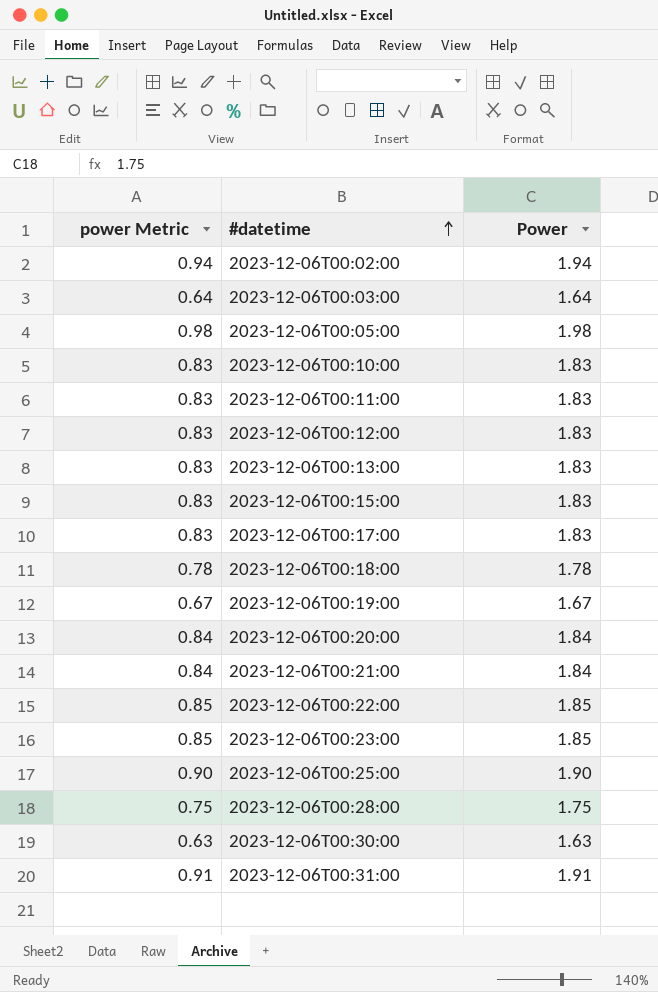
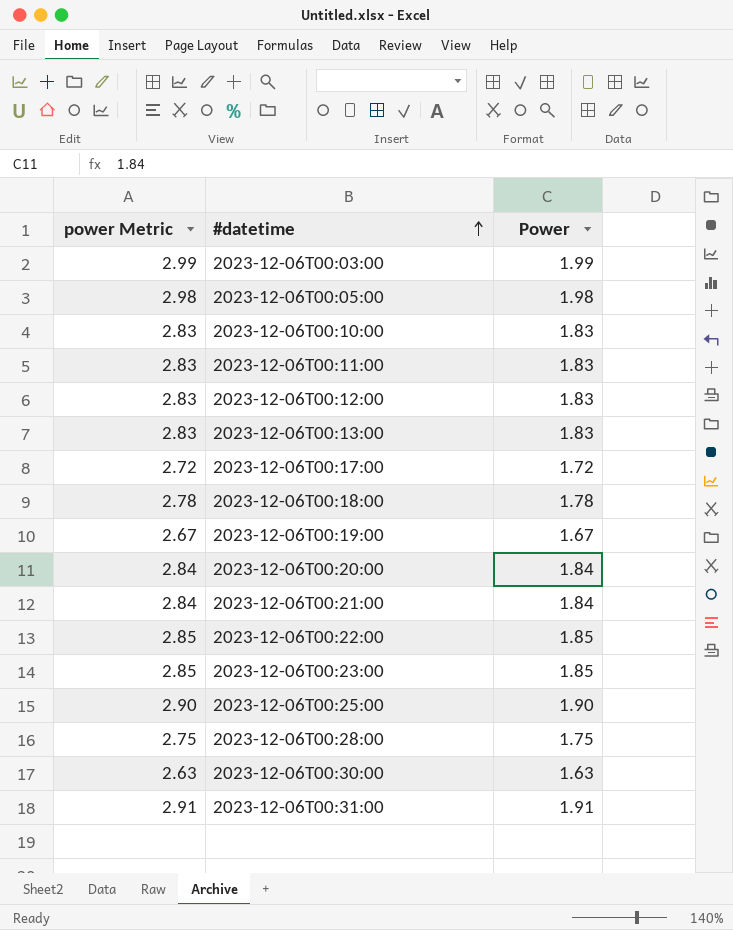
column power Metric | formula: [Power] - 1 -> [Power] + 1
row 2023-12-06T00:02:00: 0.94 | 1.94 -> none
row 2023-12-06T00:15:00: 0.83 | 1.83 -> none
2023-12-06T00:03:00 | Power: 1.64 -> 1.99
2023-12-06T00:17:00 | Power: 1.83 -> 1.72

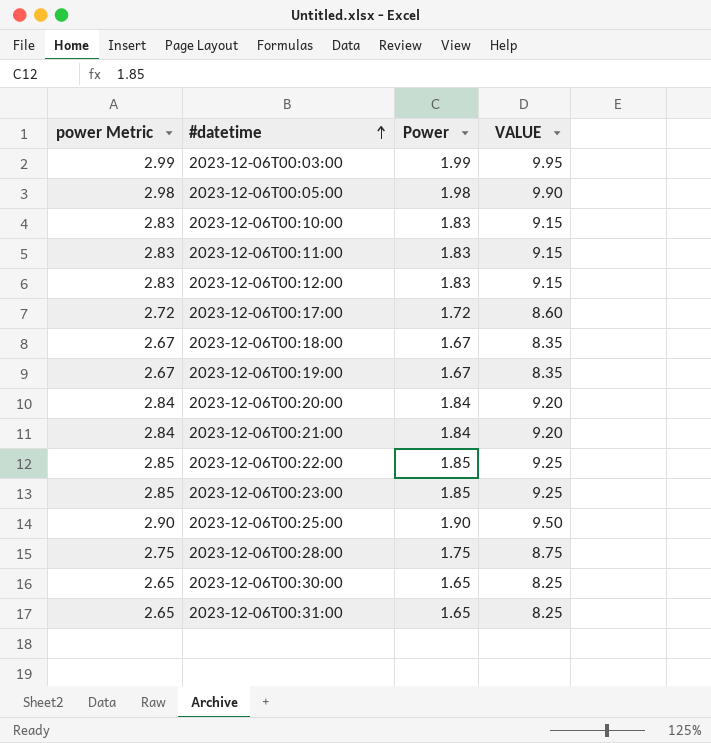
column VALUE | formula: none -> [Power] * 5
row 2023-12-06T00:13:00: 2.83 | 1.83 -> none
2023-12-06T00:18:00 | power Metric: 2.78 -> 2.67
2023-12-06T00:18:00 | Power: 1.78 -> 1.67
2023-12-06T00:30:00 | power Metric: 2.63 -> 2.65
2023-12-06T00:30:00 | Power: 1.63 -> 1.65
2023-12-06T00:31:00 | power Metric: 2.91 -> 2.65
2023-12-06T00:31:00 | Power: 1.91 -> 1.65

